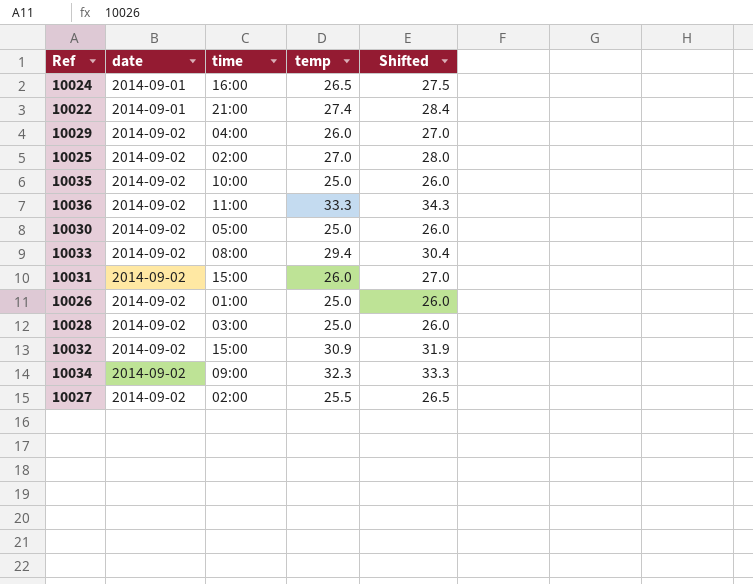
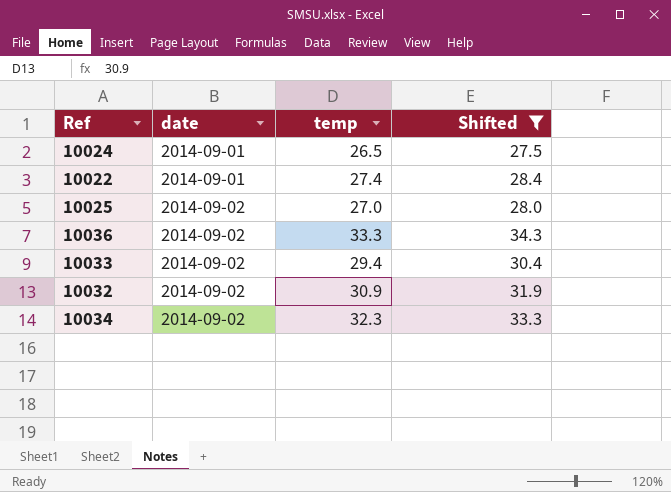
filter: none -> Shifted >= 27.5
column time | position: 3 -> none

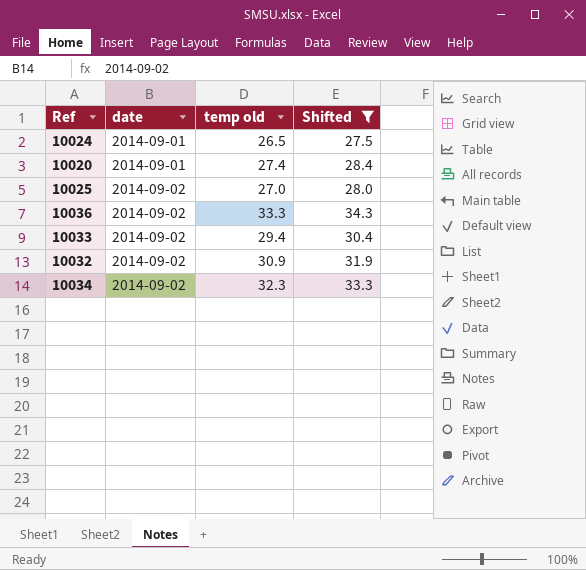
column name: temp -> temp old
row 10022: 2014-09-01 | 27.4 | 28.4 -> none
row 10020: none -> 2014-09-01 | 27.4 | 28.4

